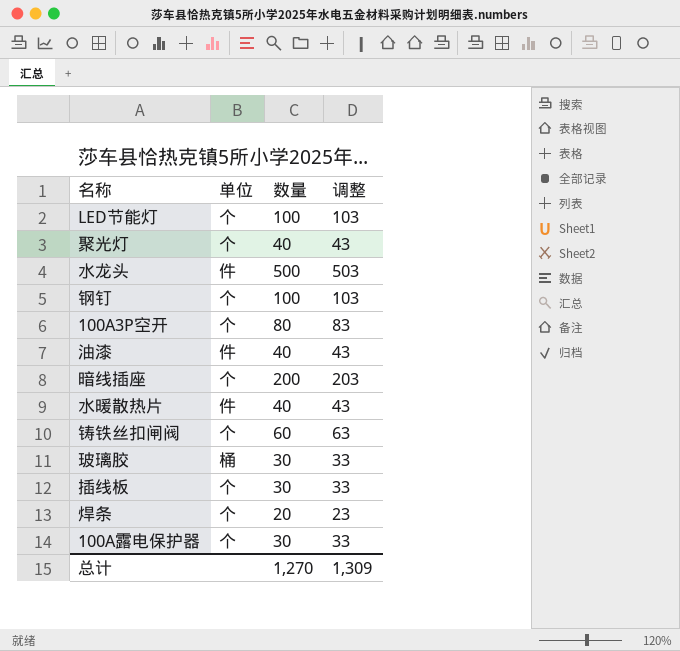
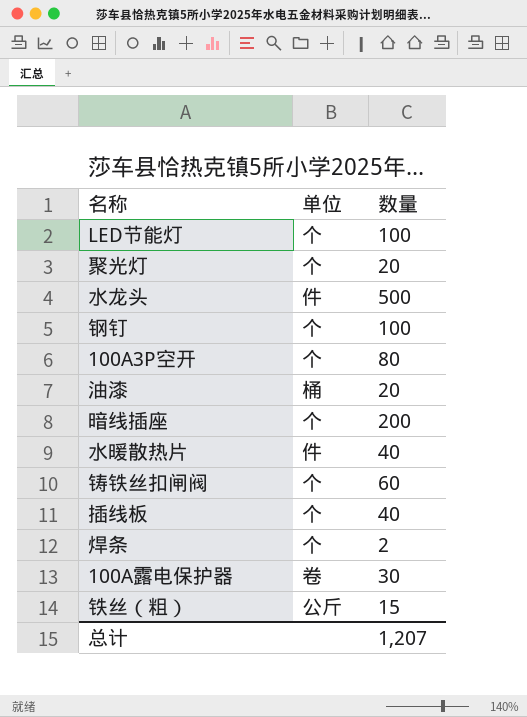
column 调整 | formula: [数量] + 3 -> none
row 玻璃胶: 桶 | 30 | 33 -> none
聚光灯 | 数量: 40 -> 20
油漆 | 单位: 件 -> 桶
油漆 | 数量: 40 -> 20
插线板 | 数量: 30 -> 40
焊条 | 数量: 20 -> 2
100A露电保护器 | 单位: 个 -> 卷
row 铁丝（粗）: none -> 公斤 | 15
总计 | 数量: 1,270 -> 1,207

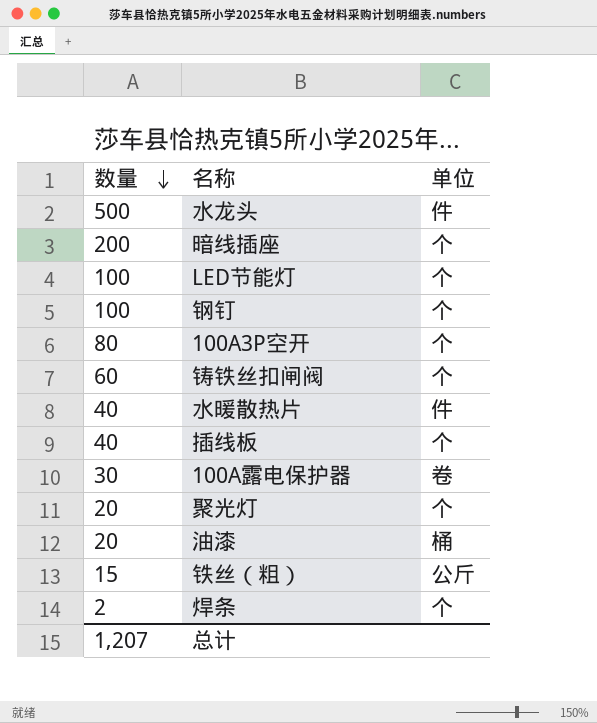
row order: none -> 数量 descending
column 数量 | position: 3 -> 1

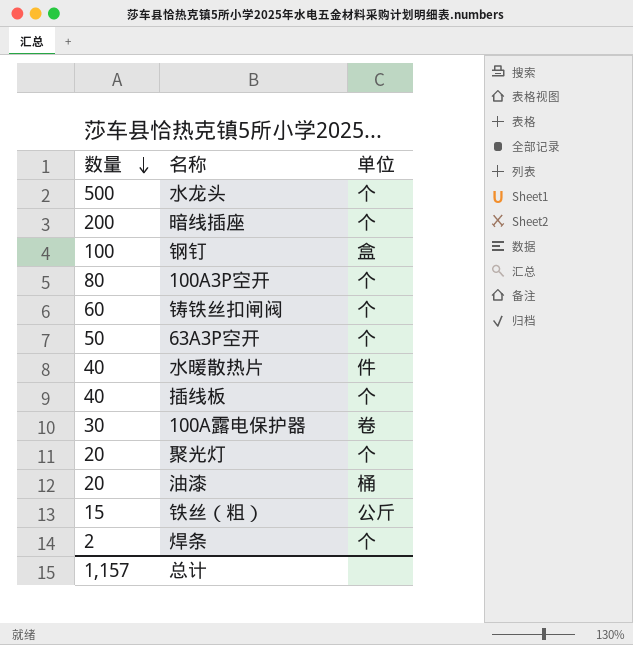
row LED节能灯: 100 | 个 -> none
水龙头 | 单位: 件 -> 个
钢钉 | 单位: 个 -> 盒
row 63A3P空开: none -> 50 | 个
总计 | 数量: 1,207 -> 1,157

